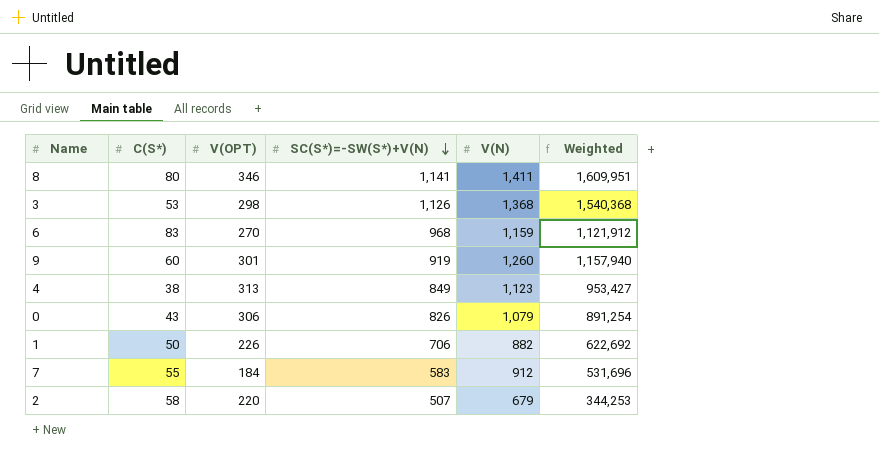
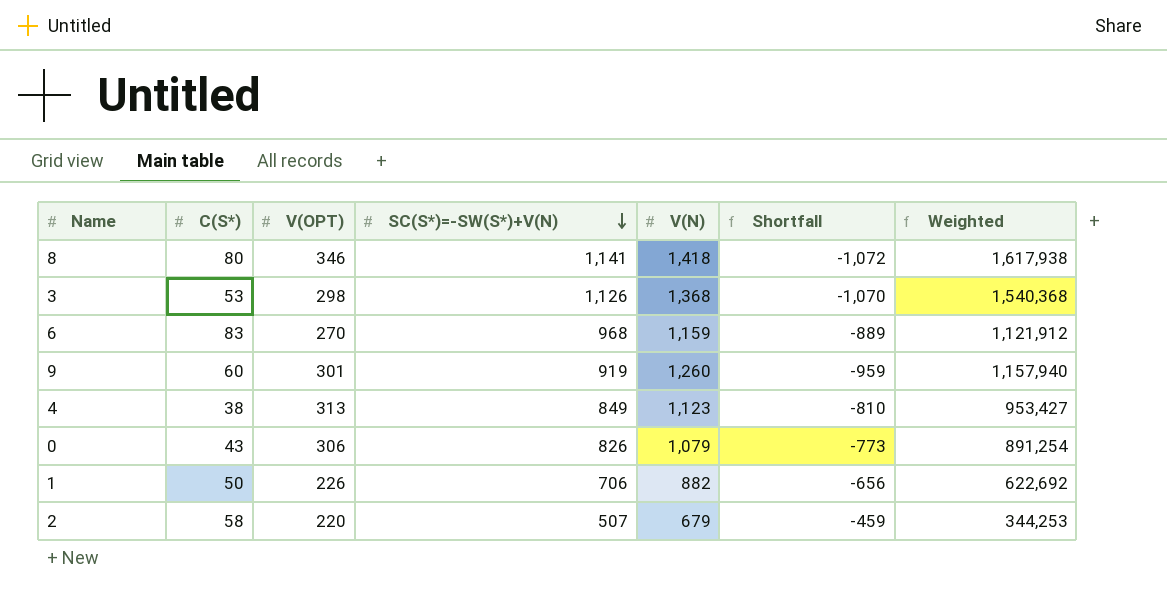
column Shortfall | formula: none -> [V(OPT)] - [V(N)]
row 7: 55 | 184 | 583 | 912 | 531,696 -> none
8 | V(N): 1,411 -> 1,418
8 | Weighted: 1,609,951 -> 1,617,938

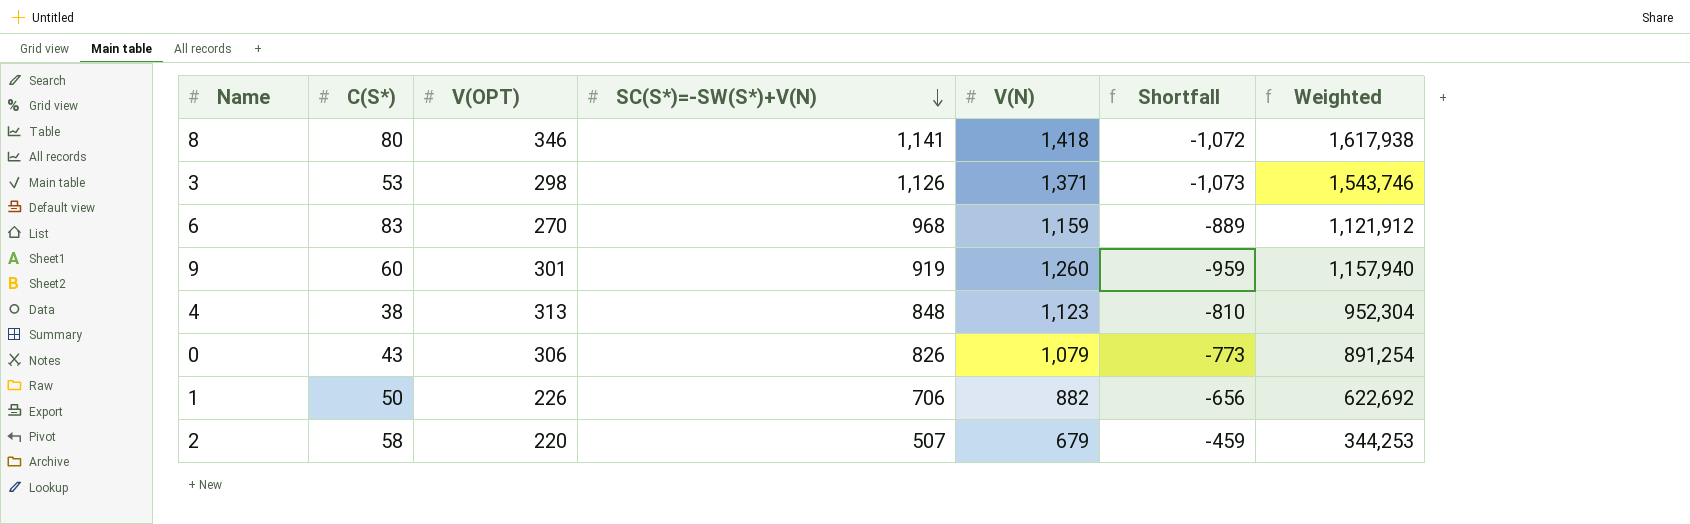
3 | V(N): 1,368 -> 1,371
3 | Shortfall: -1,070 -> -1,073
3 | Weighted: 1,540,368 -> 1,543,746
4 | SC(S*)=-SW(S*)+V(N): 849 -> 848
4 | Weighted: 953,427 -> 952,304

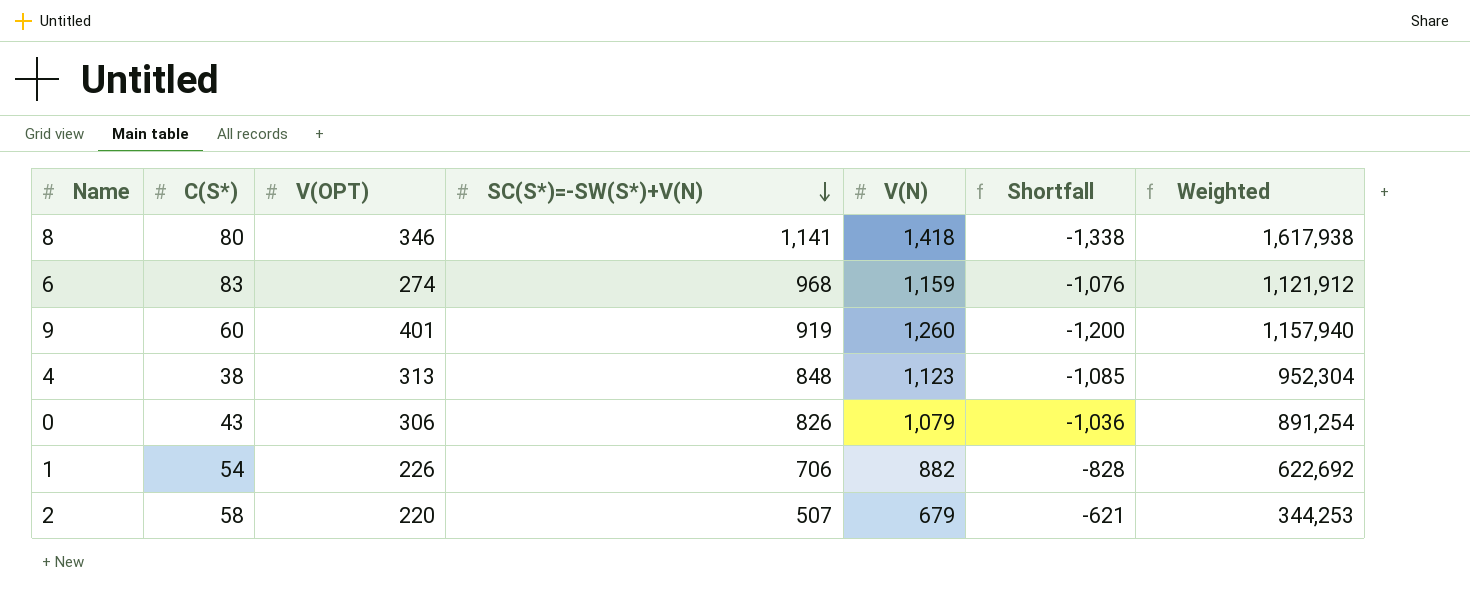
column Shortfall | formula: [V(OPT)] - [V(N)] -> [C(S*)] - [V(N)]
row 3: 53 | 298 | 1,126 | 1,371 | -1,073 | 1,543,746 -> none
6 | V(OPT): 270 -> 274
9 | V(OPT): 301 -> 401
1 | C(S*): 50 -> 54

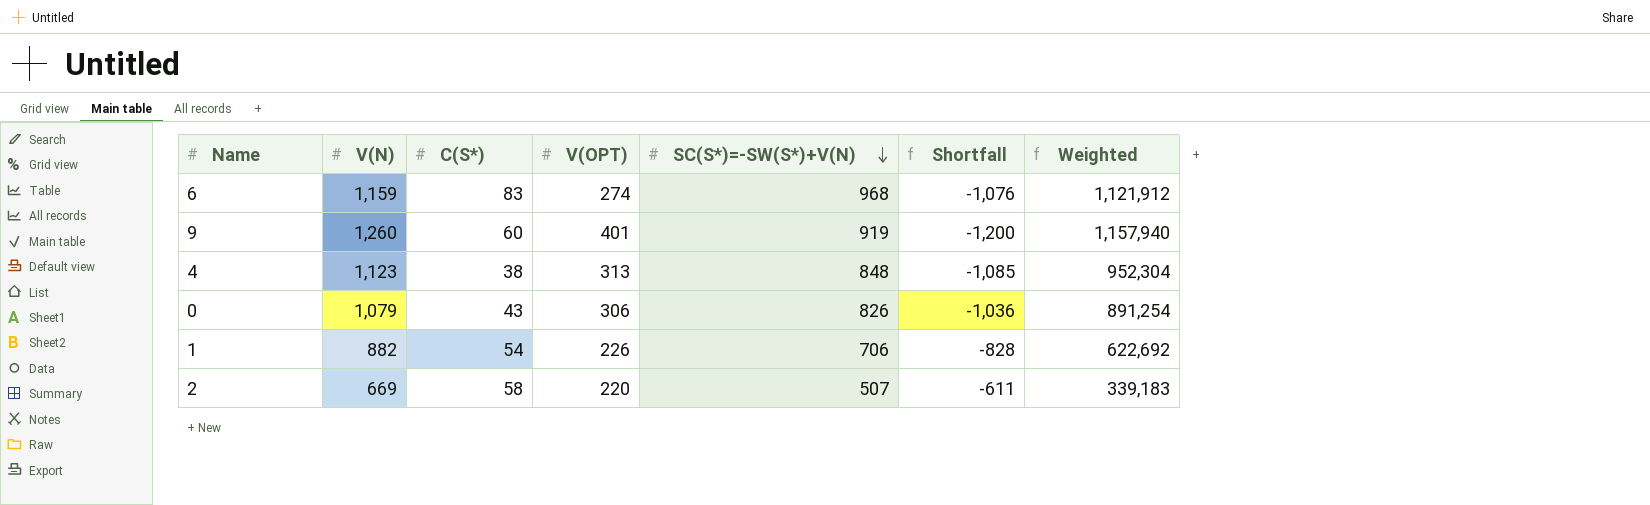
column V(N) | position: 5 -> 2
row 8: 80 | 346 | 1,141 | 1,418 | -1,338 | 1,617,938 -> none
2 | V(N): 679 -> 669
2 | Shortfall: -621 -> -611
2 | Weighted: 344,253 -> 339,183

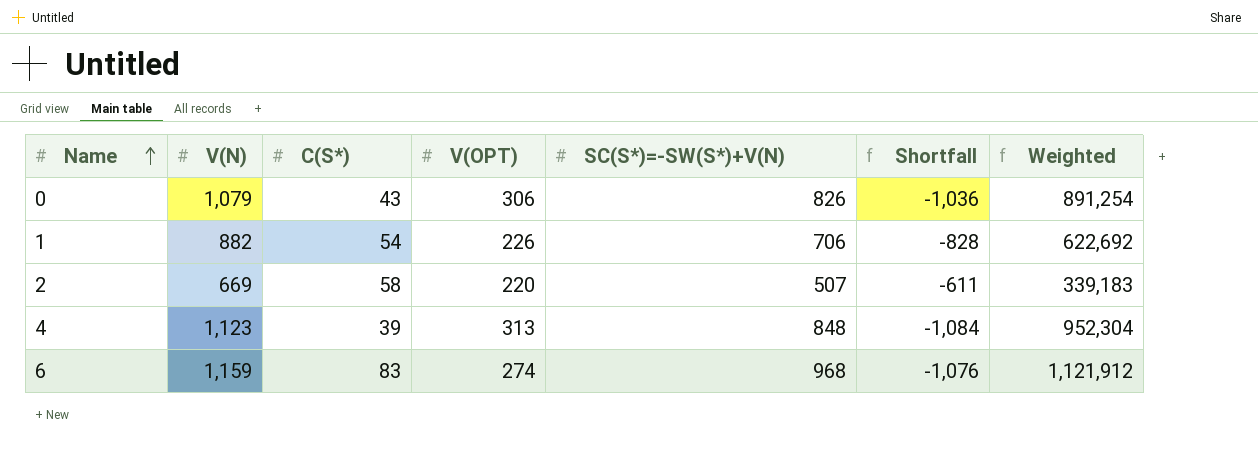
row order: SC(S*)=-SW(S*)+V(N) descending -> Name ascending
row 9: 1,260 | 60 | 401 | 919 | -1,200 | 1,157,940 -> none
4 | C(S*): 38 -> 39
4 | Shortfall: -1,085 -> -1,084

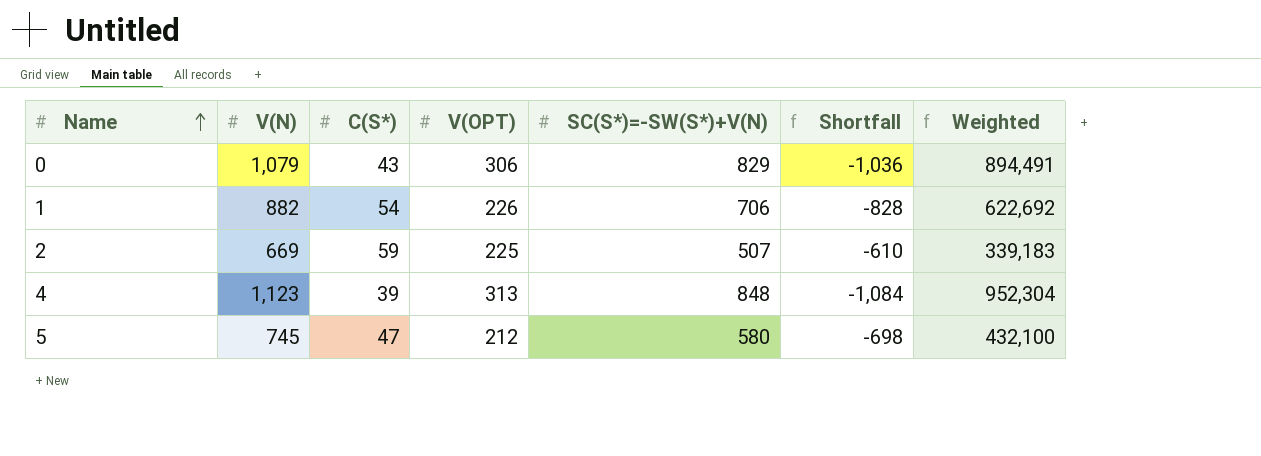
row 6: 1,159 | 83 | 274 | 968 | -1,076 | 1,121,912 -> none
0 | SC(S*)=-SW(S*)+V(N): 826 -> 829
0 | Weighted: 891,254 -> 894,491
2 | C(S*): 58 -> 59
2 | V(OPT): 220 -> 225
2 | Shortfall: -611 -> -610
row 5: none -> 745 | 47 | 212 | 580 | -698 | 432,100

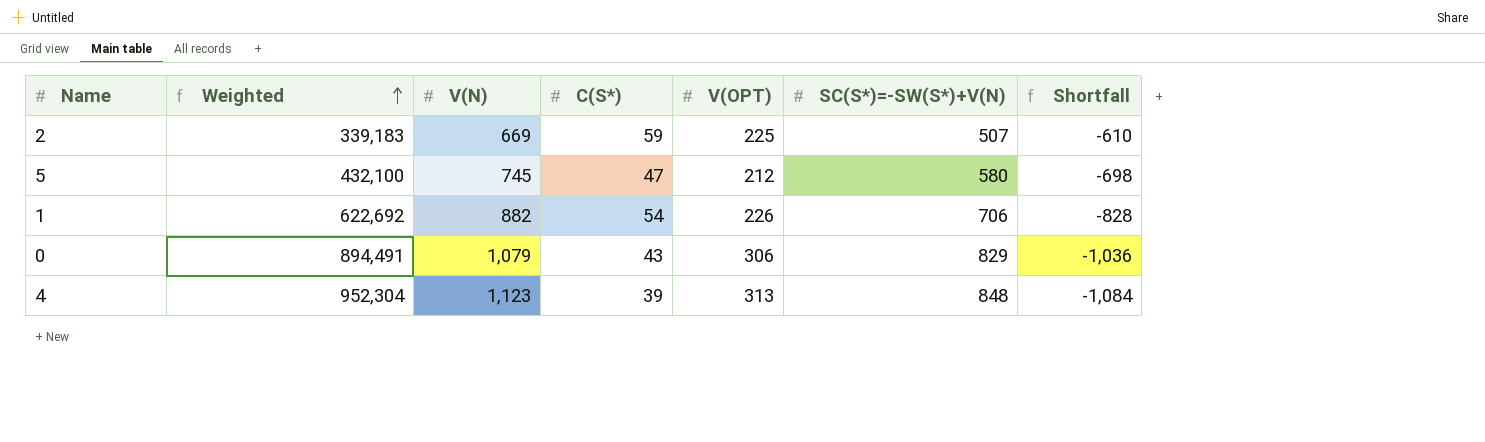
row order: Name ascending -> Weighted ascending
column Weighted | position: 7 -> 2

